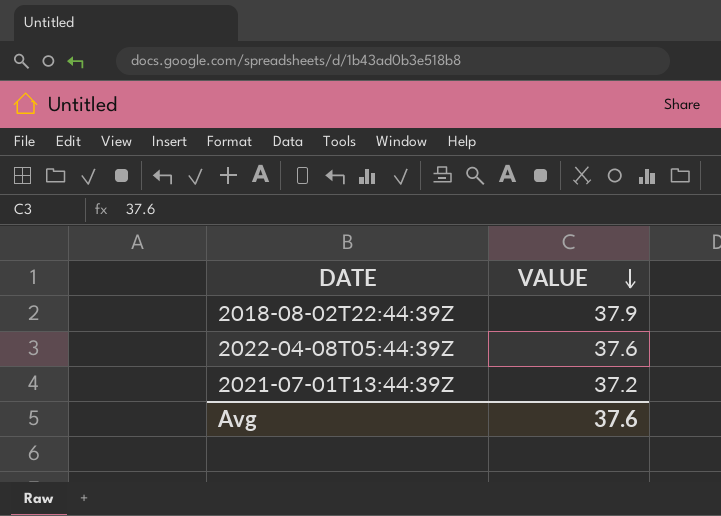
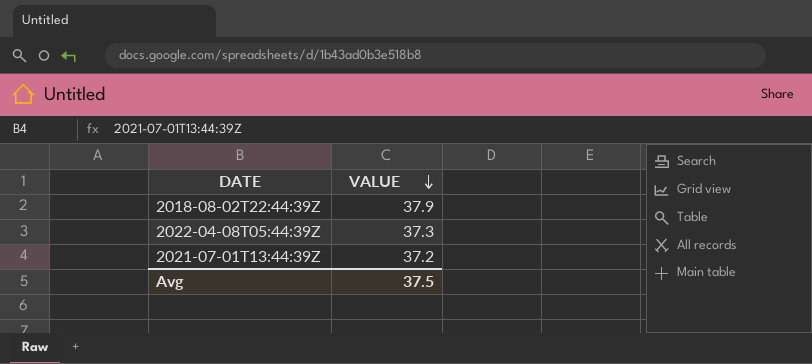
2022-04-08T05:44:39Z | VALUE: 37.6 -> 37.3
Avg | VALUE: 37.6 -> 37.5

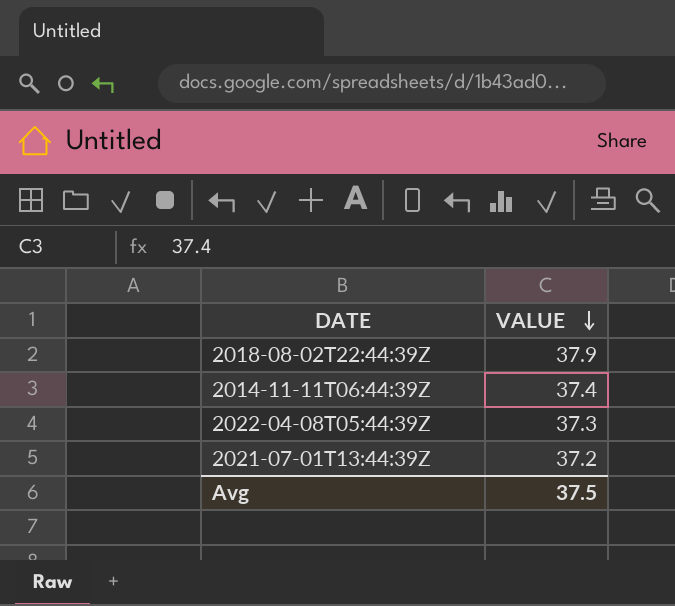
row 2014-11-11T06:44:39Z: none -> 37.4

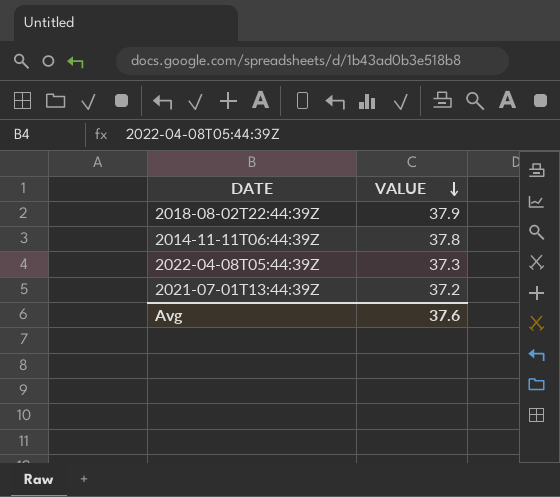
2014-11-11T06:44:39Z | VALUE: 37.4 -> 37.8
Avg | VALUE: 37.5 -> 37.6

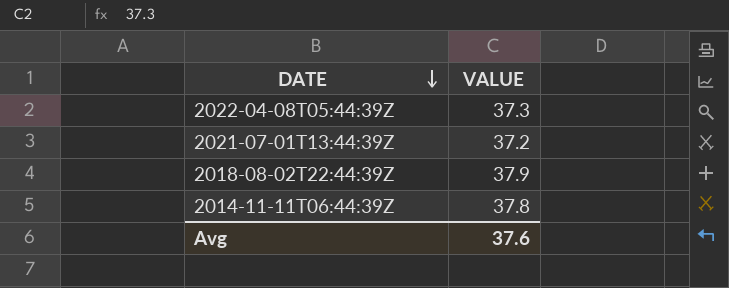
row order: VALUE descending -> DATE descending

